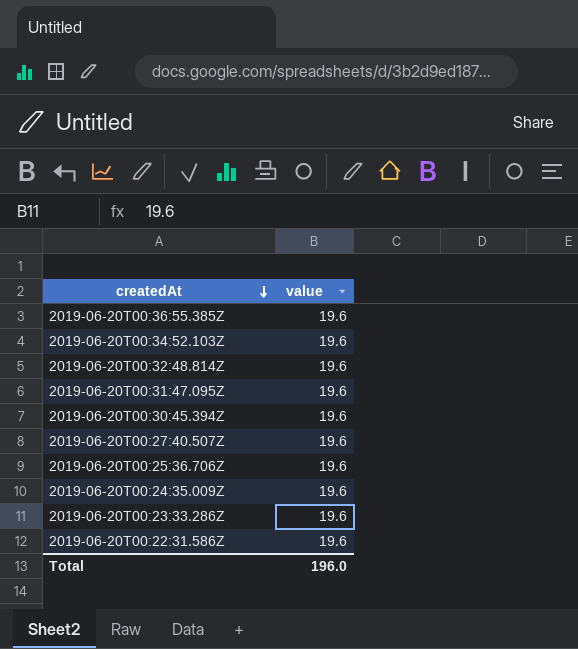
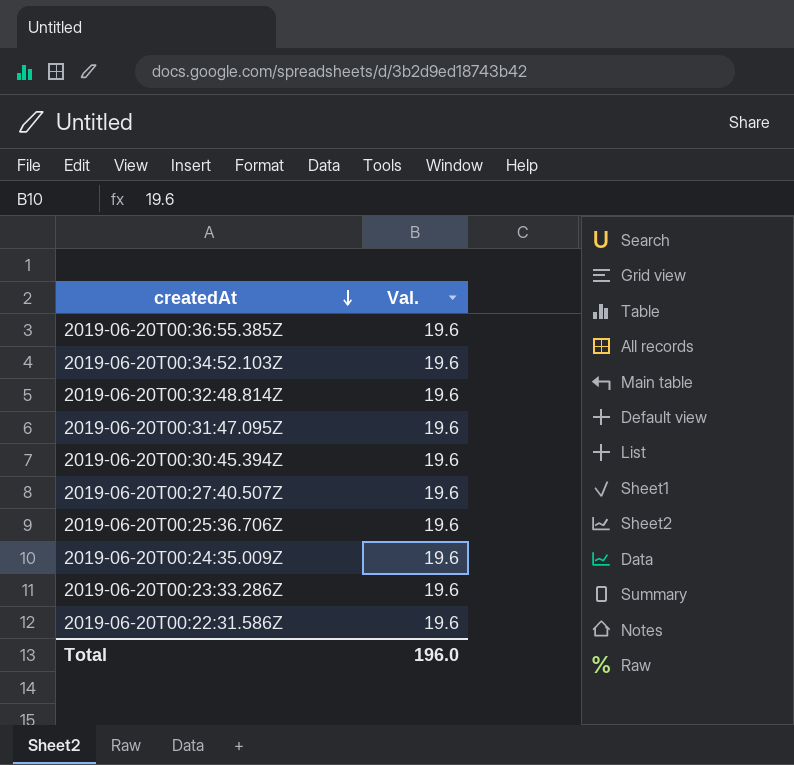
column name: value -> Val.

